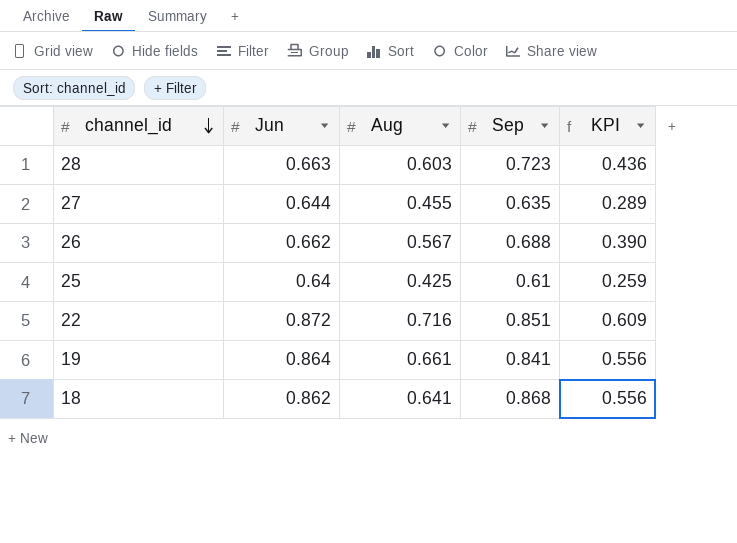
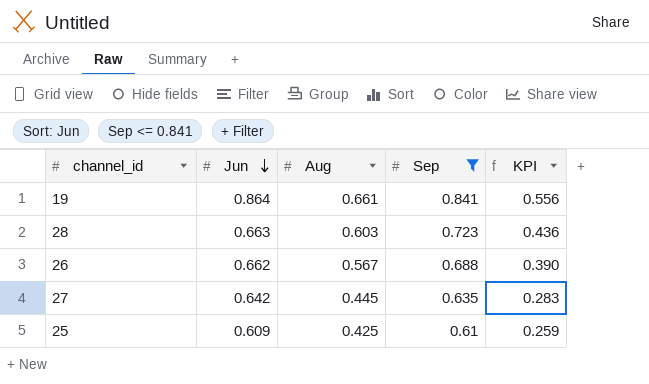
filter: none -> Sep <= 0.841
row order: channel_id descending -> Jun descending
27 | Jun: 0.644 -> 0.642
27 | Aug: 0.455 -> 0.445
27 | KPI: 0.289 -> 0.283
25 | Jun: 0.64 -> 0.609

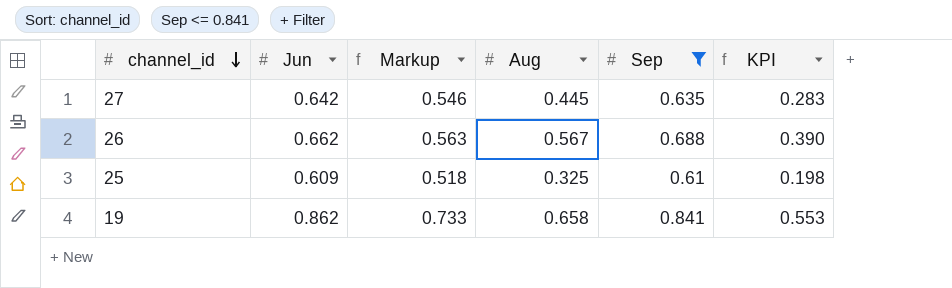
row order: Jun descending -> channel_id descending
column Markup | formula: none -> [Jun] * 0.85
row 28: 0.663 | 0.603 | 0.723 | 0.436 -> none
25 | Aug: 0.425 -> 0.325
25 | KPI: 0.259 -> 0.198
19 | Jun: 0.864 -> 0.862
19 | Aug: 0.661 -> 0.658
19 | KPI: 0.556 -> 0.553

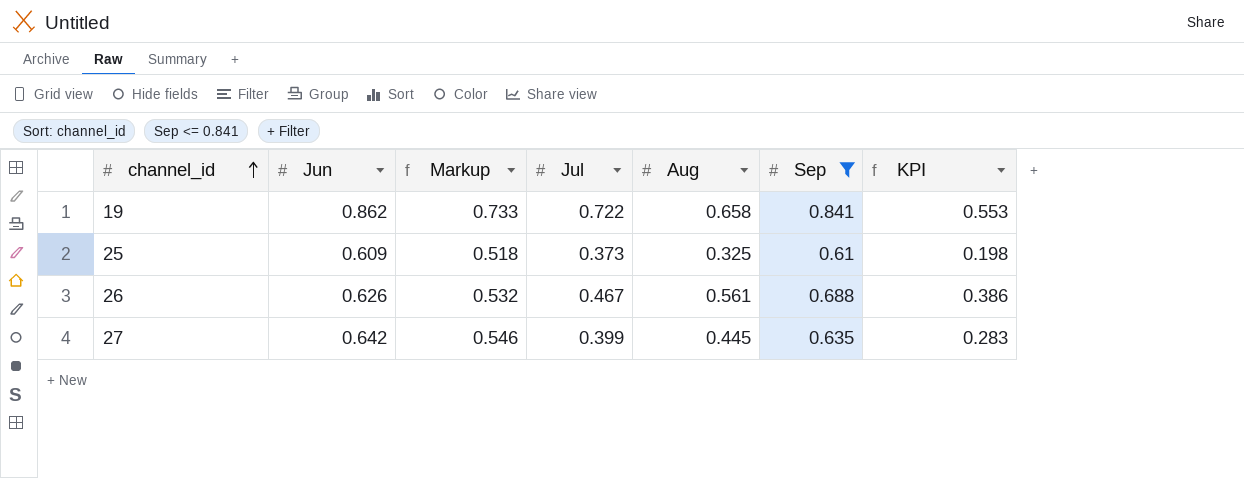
row order: channel_id descending -> channel_id ascending
column Jul | position: none -> 4
26 | Jun: 0.662 -> 0.626
26 | Markup: 0.563 -> 0.532
26 | Aug: 0.567 -> 0.561
26 | KPI: 0.390 -> 0.386

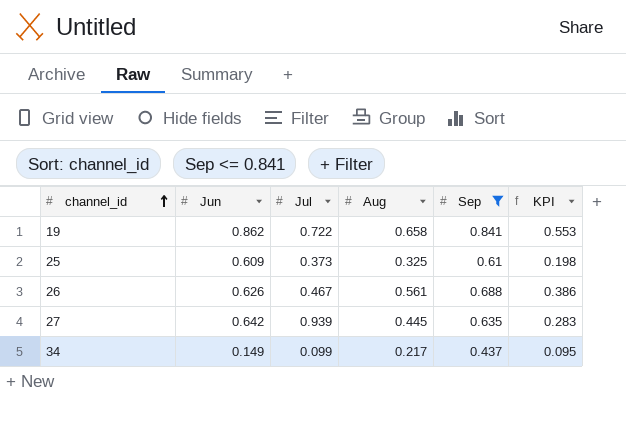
column Markup | formula: [Jun] * 0.85 -> none
27 | Jul: 0.399 -> 0.939
row 34: none -> 0.149 | 0.099 | 0.217 | 0.437 | 0.095

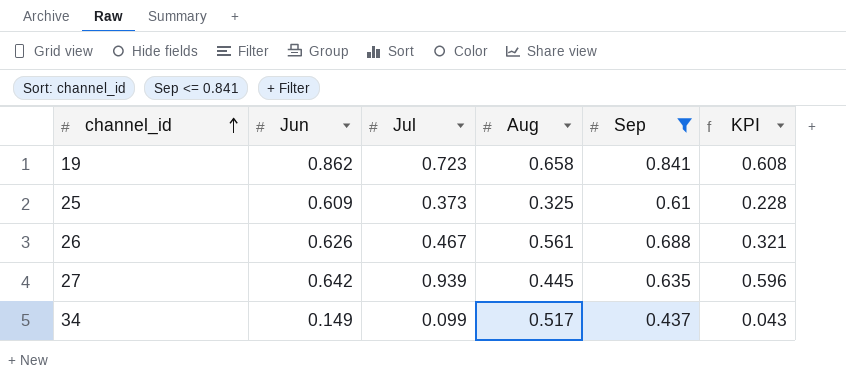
column KPI | formula: [Aug] * [Sep] -> [Jul] * [Sep]
19 | Jul: 0.722 -> 0.723
34 | Aug: 0.217 -> 0.517

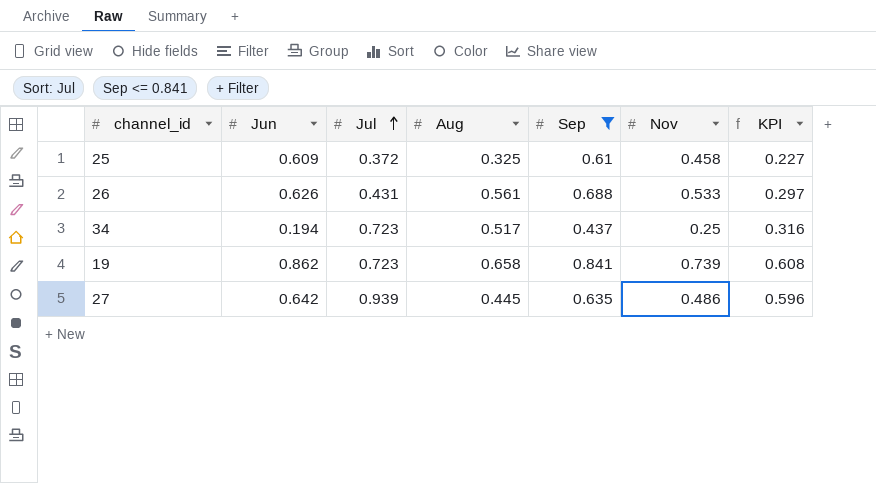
row order: channel_id ascending -> Jul ascending
column Nov | position: none -> 6
25 | Jul: 0.373 -> 0.372
25 | KPI: 0.228 -> 0.227
26 | Jul: 0.467 -> 0.431
26 | KPI: 0.321 -> 0.297
34 | Jun: 0.149 -> 0.194
34 | Jul: 0.099 -> 0.723
34 | KPI: 0.043 -> 0.316

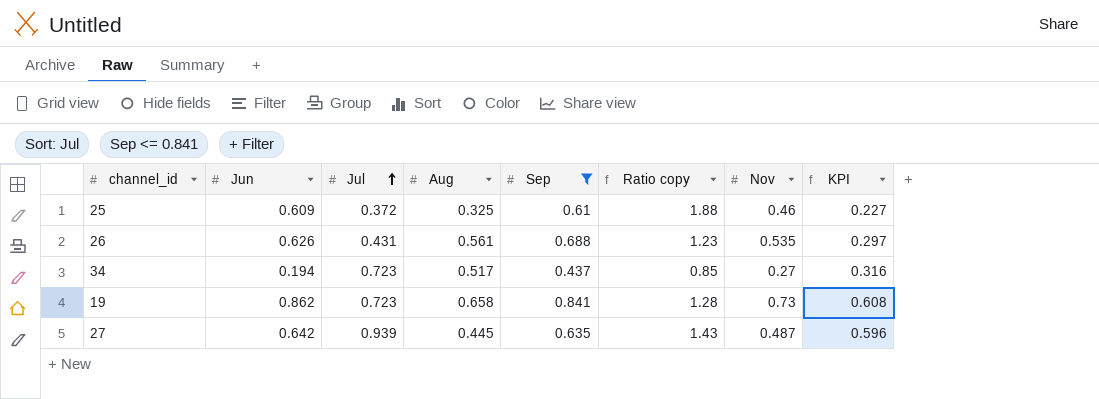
column Ratio copy | formula: none -> [Sep] / [Aug]
25 | Nov: 0.458 -> 0.46
26 | Nov: 0.533 -> 0.535
34 | Nov: 0.25 -> 0.27
19 | Nov: 0.739 -> 0.73
27 | Nov: 0.486 -> 0.487

